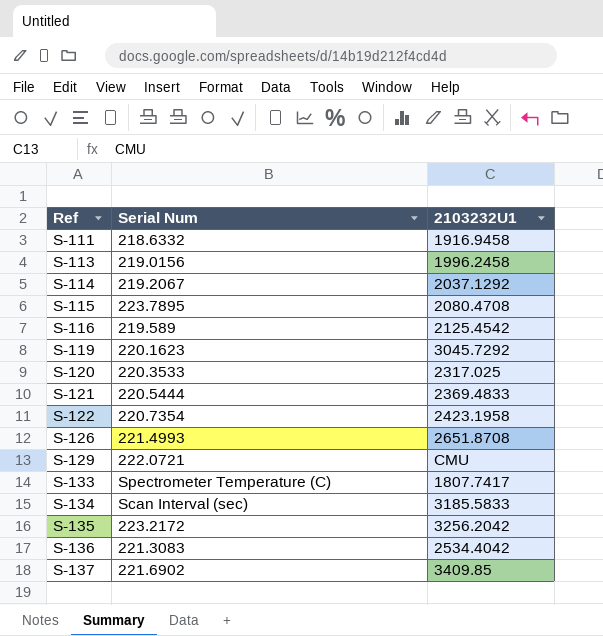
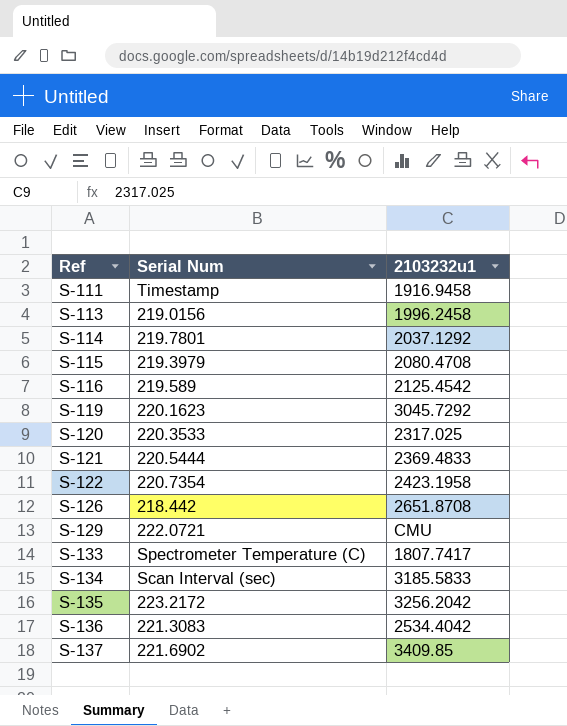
column name: 2103232U1 -> 2103232u1
S-111 | Serial Num: 218.6332 -> Timestamp
S-114 | Serial Num: 219.2067 -> 219.7801
S-115 | Serial Num: 223.7895 -> 219.3979
S-126 | Serial Num: 221.4993 -> 218.442

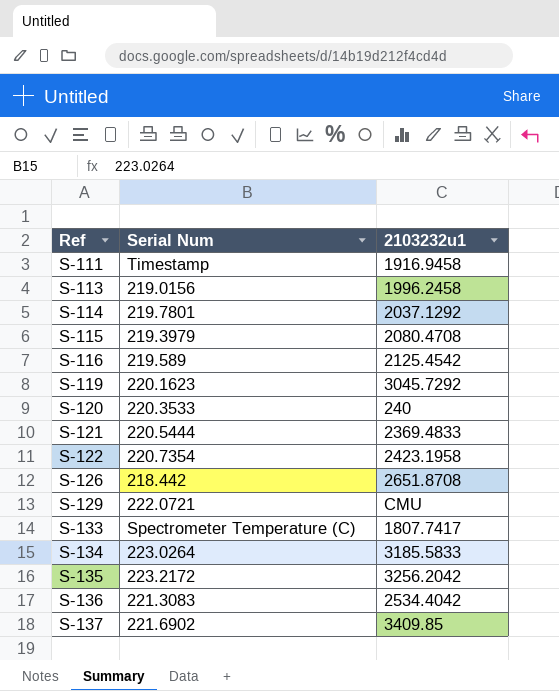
S-120 | 2103232u1: 2317.025 -> 240
S-134 | Serial Num: Scan Interval (sec) -> 223.0264

